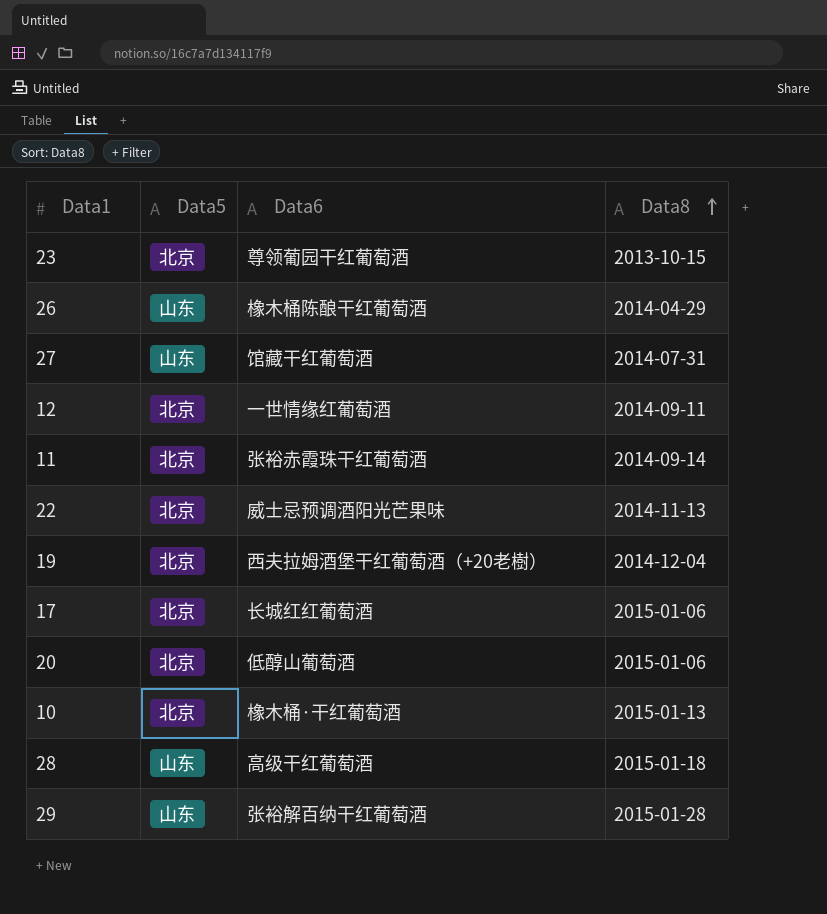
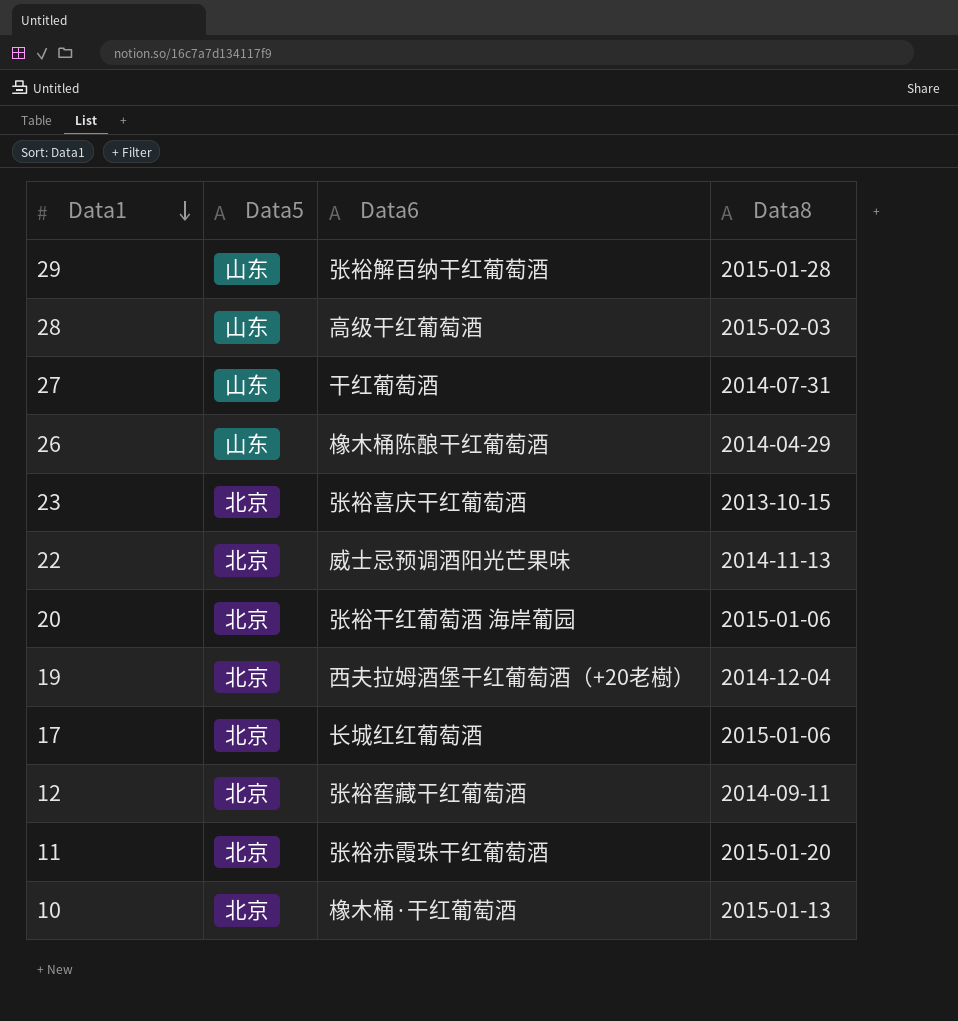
row order: Data8 ascending -> Data1 descending
28 | Data8: 2015-01-18 -> 2015-02-03
27 | Data6: 馆藏干红葡萄酒 -> 干红葡萄酒
23 | Data6: 尊领葡园干红葡萄酒 -> 张裕喜庆干红葡萄酒
20 | Data6: 低醇山葡萄酒 -> 张裕干红葡萄酒 海岸葡园
12 | Data6: 一世情缘红葡萄酒 -> 张裕窖藏干红葡萄酒
11 | Data8: 2014-09-14 -> 2015-01-20

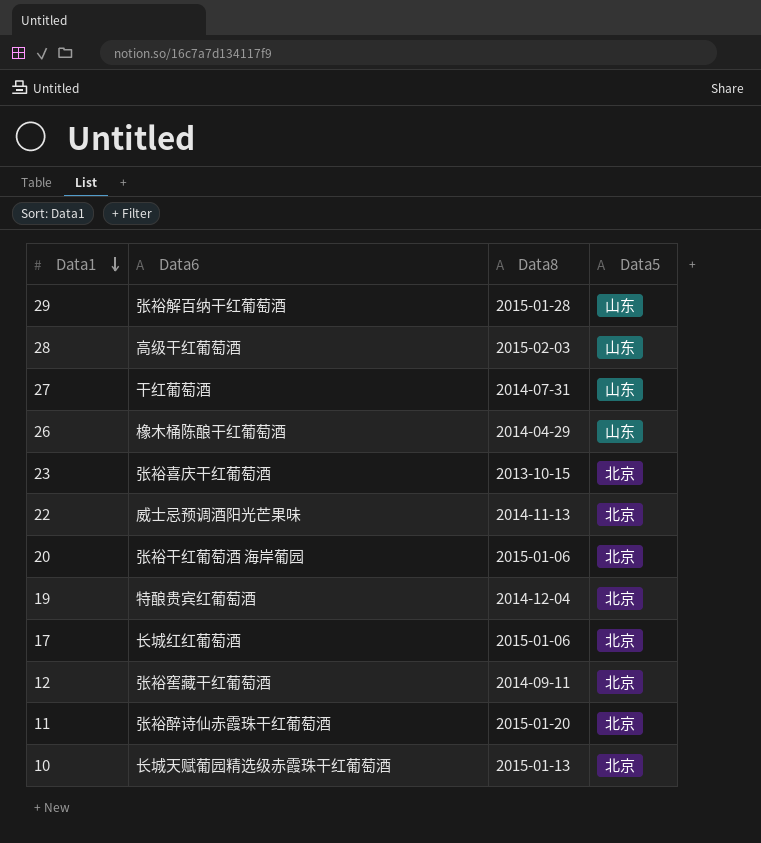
column Data5 | position: 2 -> 4
19 | Data6: 西夫拉姆酒堡干红葡萄酒（+20老樹） -> 特酿贵宾红葡萄酒
11 | Data6: 张裕赤霞珠干红葡萄酒 -> 张裕醉诗仙赤霞珠干红葡萄酒
10 | Data6: 橡木桶·干红葡萄酒 -> 长城天赋葡园精选级赤霞珠干红葡萄酒

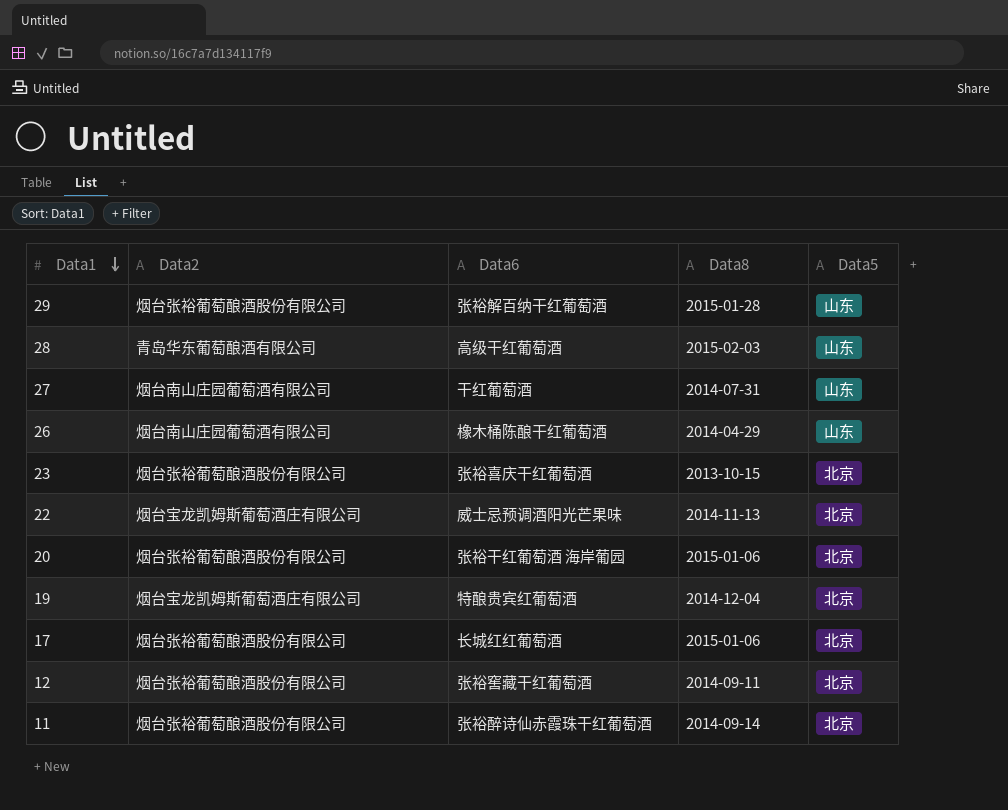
column Data2 | position: none -> 2
row 10: 长城天赋葡园精选级赤霞珠干红葡萄酒 | 2015-01-13 | 北京 -> none
11 | Data8: 2015-01-20 -> 2014-09-14

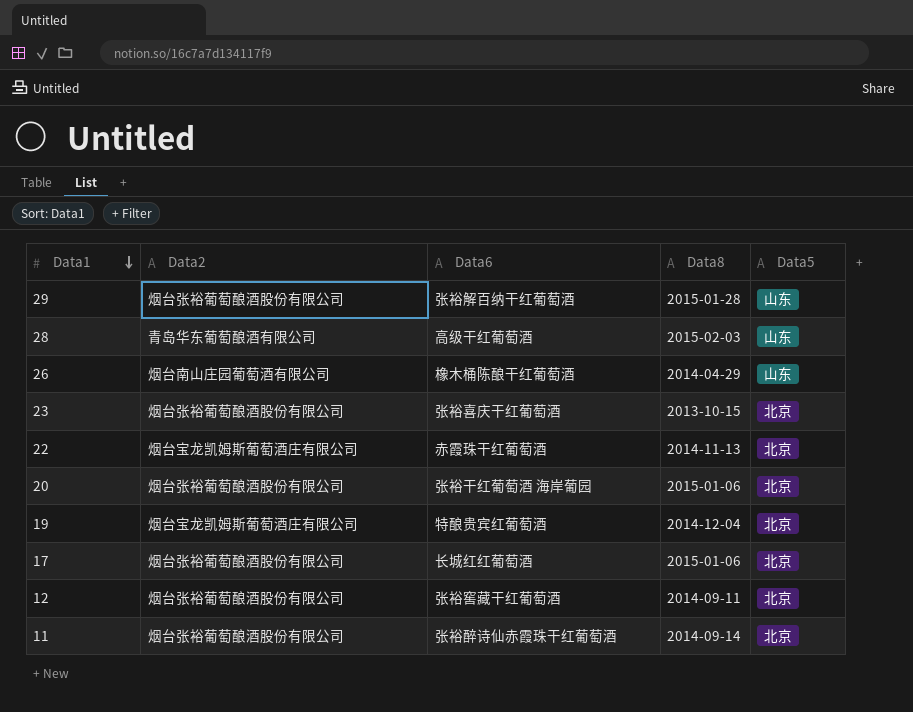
row 27: 烟台南山庄园葡萄酒有限公司 | 干红葡萄酒 | 2014-07-31 | 山东 -> none
22 | Data6: 威士忌预调酒阳光芒果味 -> 赤霞珠干红葡萄酒

